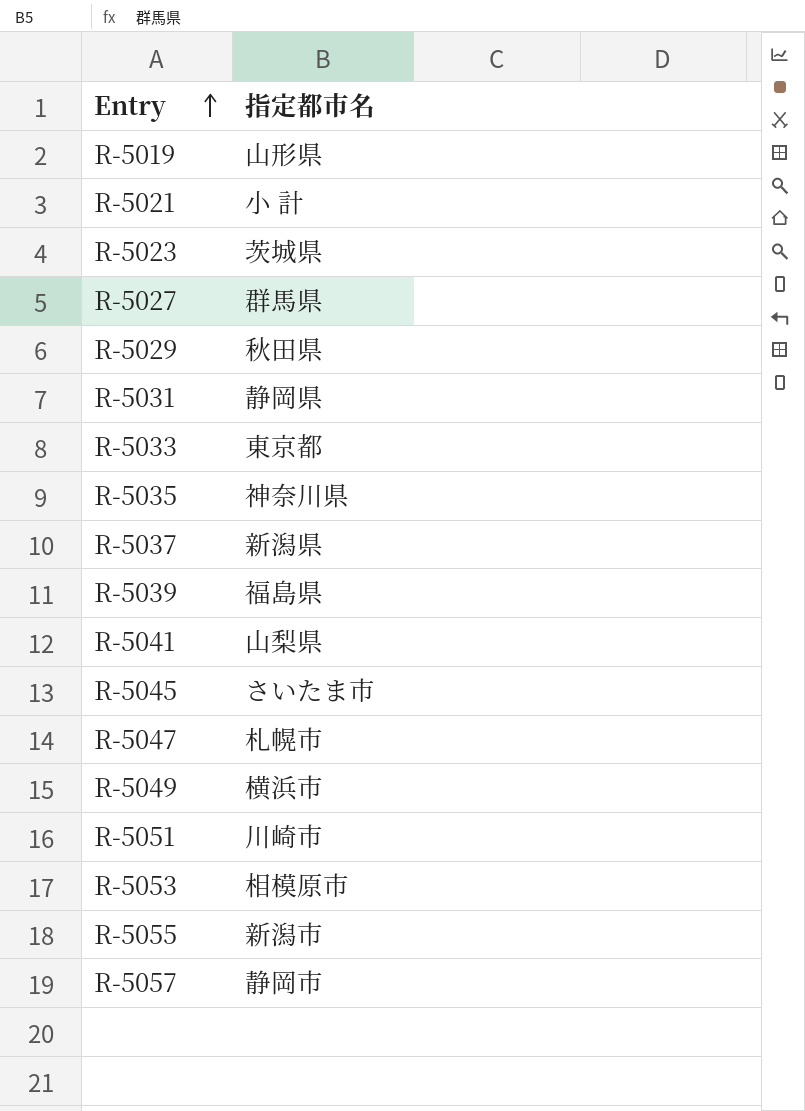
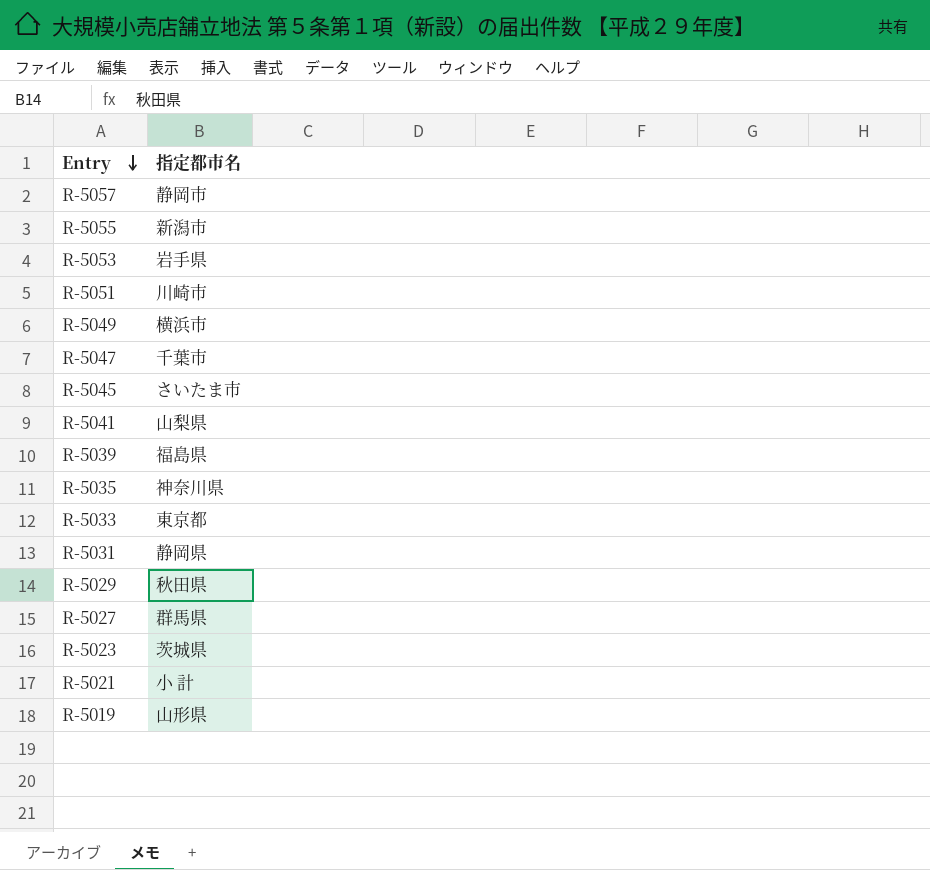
row order: Entry ascending -> Entry descending
row R-5037: 新潟県 -> none
R-5053 | 指定都市名: 相模原市 -> 岩手県
R-5047 | 指定都市名: 札幌市 -> 千葉市

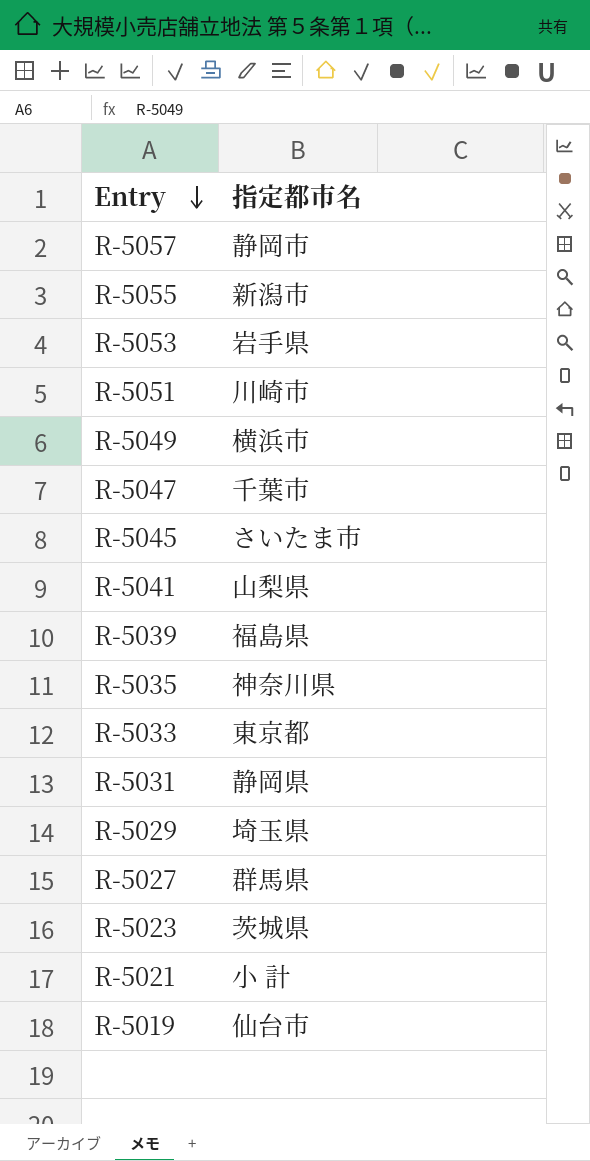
R-5029 | 指定都市名: 秋田県 -> 埼玉県
R-5019 | 指定都市名: 山形県 -> 仙台市

